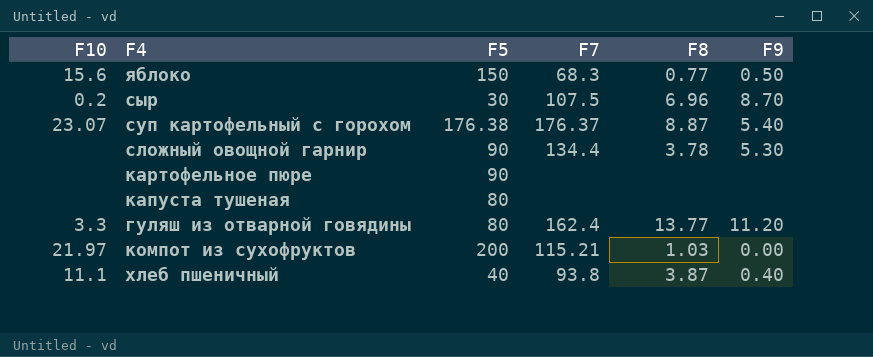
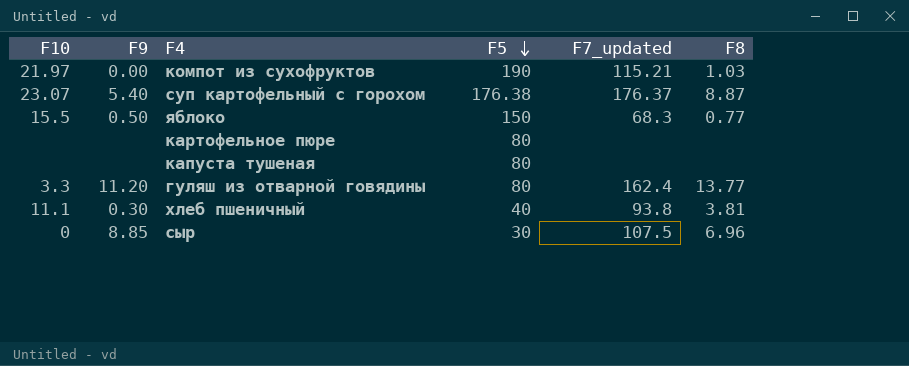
row order: none -> F5 descending
column F9 | position: 6 -> 2
column name: F7 -> F7_updated
row сложный овощной гарнир: none | 90 | 134.4 | 3.78 | 5.30 -> none
компот из сухофруктов | F5: 200 -> 190
яблоко | F10: 15.6 -> 15.5
картофельное пюре | F5: 90 -> 80
хлеб пшеничный | F9: 0.40 -> 0.30
хлеб пшеничный | F8: 3.87 -> 3.81
сыр | F10: 0.2 -> 0
сыр | F9: 8.70 -> 8.85

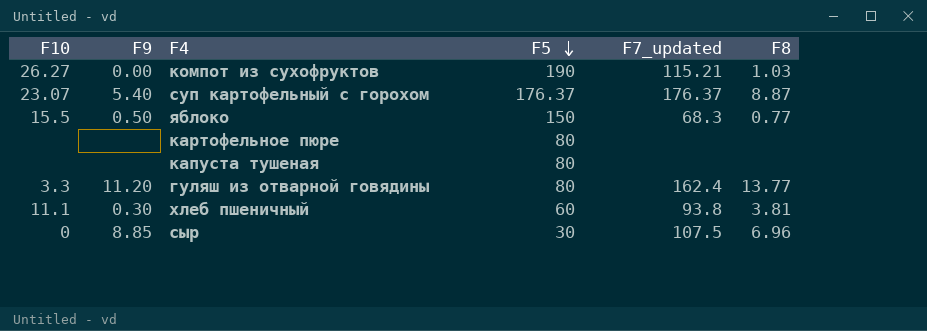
компот из сухофруктов | F10: 21.97 -> 26.27
суп картофельный с горохом | F5: 176.38 -> 176.37
хлеб пшеничный | F5: 40 -> 60

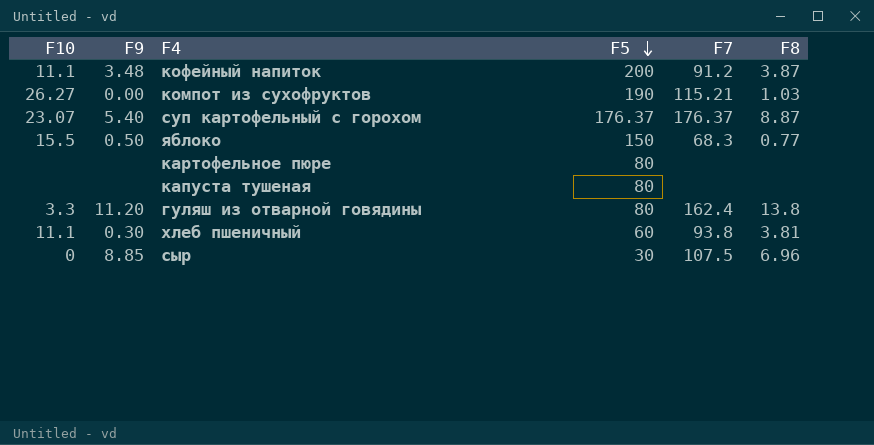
column name: F7_updated -> F7
row кофейный напиток: none -> 11.1 | 3.48 | 200 | 91.2 | 3.87
гуляш из отварной говядины | F8: 13.77 -> 13.8

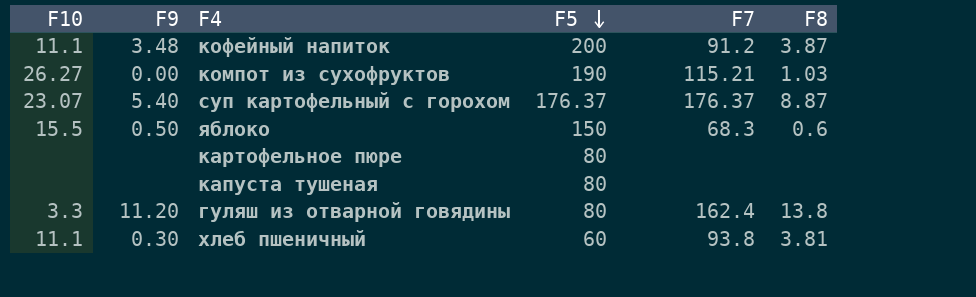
row сыр: 0 | 8.85 | 30 | 107.5 | 6.96 -> none
яблоко | F8: 0.77 -> 0.6

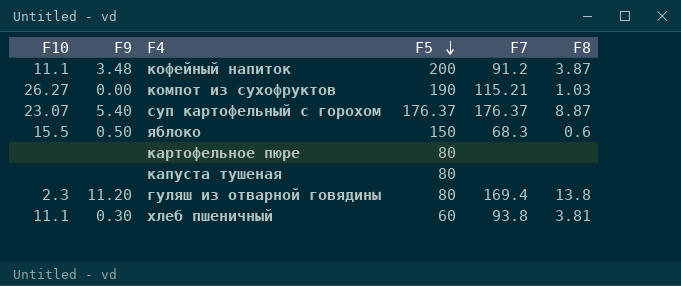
гуляш из отварной говядины | F10: 3.3 -> 2.3
гуляш из отварной говядины | F7: 162.4 -> 169.4

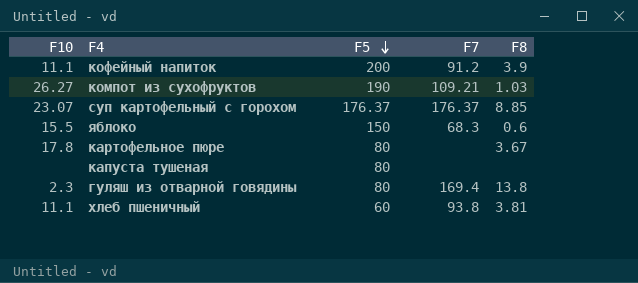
column F9 | position: 2 -> none
кофейный напиток | F8: 3.87 -> 3.9
компот из сухофруктов | F7: 115.21 -> 109.21
суп картофельный с горохом | F8: 8.87 -> 8.85
картофельное пюре | F10: none -> 17.8
картофельное пюре | F8: none -> 3.67

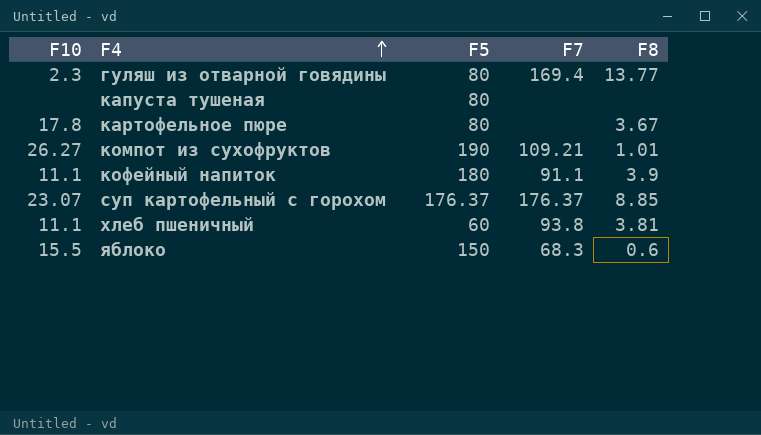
row order: F5 descending -> F4 ascending
гуляш из отварной говядины | F8: 13.8 -> 13.77
компот из сухофруктов | F8: 1.03 -> 1.01
кофейный напиток | F5: 200 -> 180
кофейный напиток | F7: 91.2 -> 91.1

